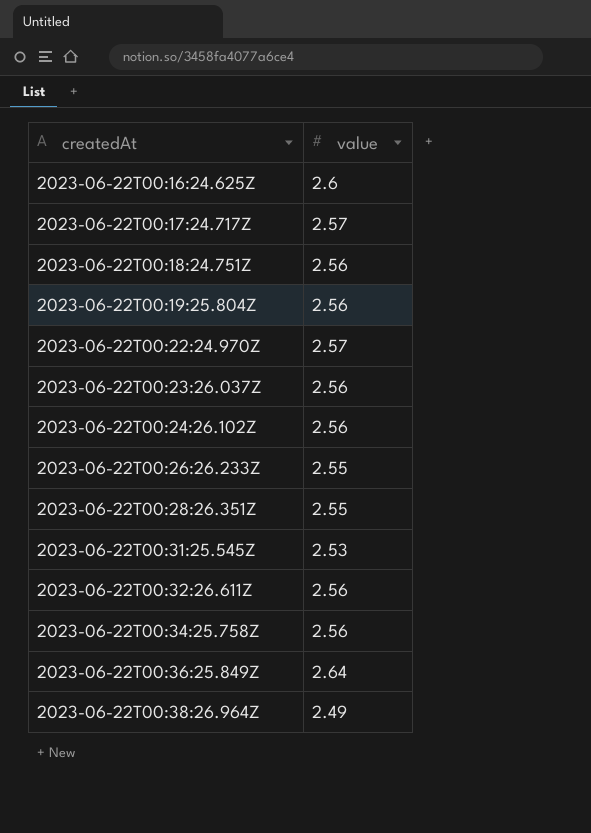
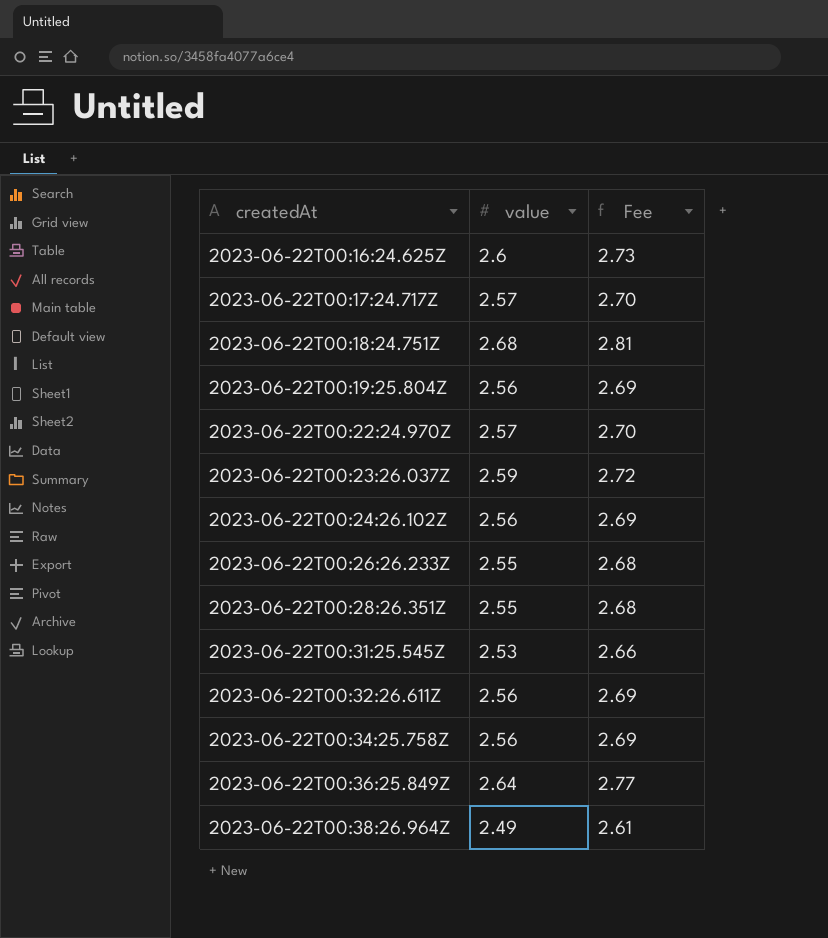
column Fee | formula: none -> [value] * 1.05
2023-06-22T00:18:24.751Z | value: 2.56 -> 2.68
2023-06-22T00:23:26.037Z | value: 2.56 -> 2.59

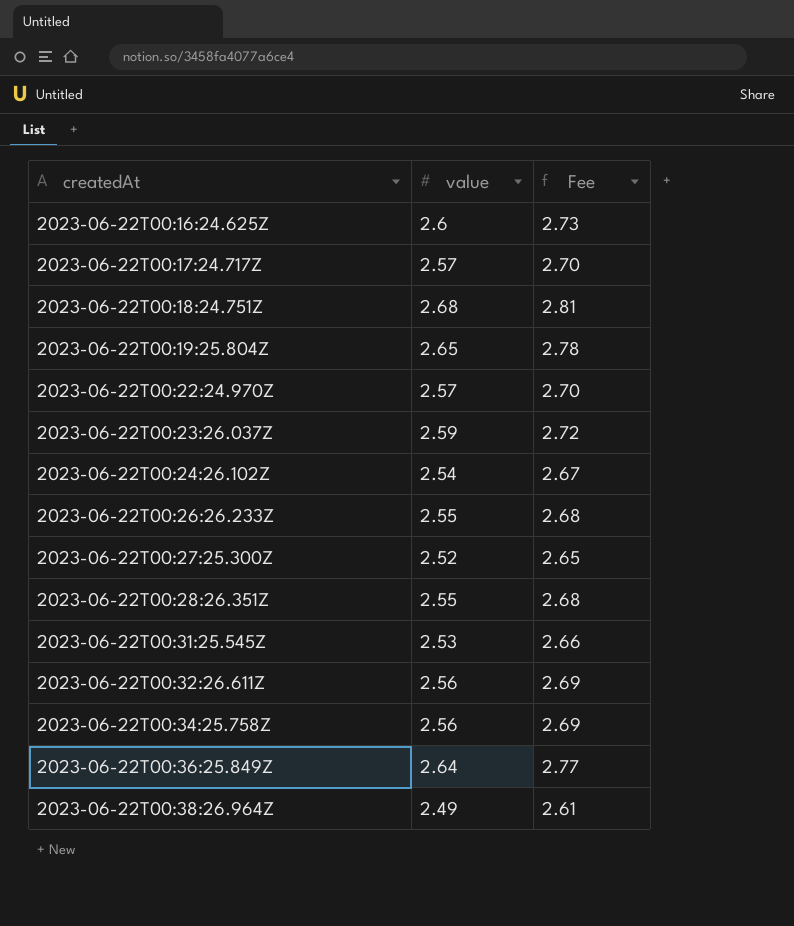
2023-06-22T00:19:25.804Z | value: 2.56 -> 2.65
2023-06-22T00:19:25.804Z | Fee: 2.69 -> 2.78
2023-06-22T00:24:26.102Z | value: 2.56 -> 2.54
2023-06-22T00:24:26.102Z | Fee: 2.69 -> 2.67
row 2023-06-22T00:27:25.300Z: none -> 2.52 | 2.65

